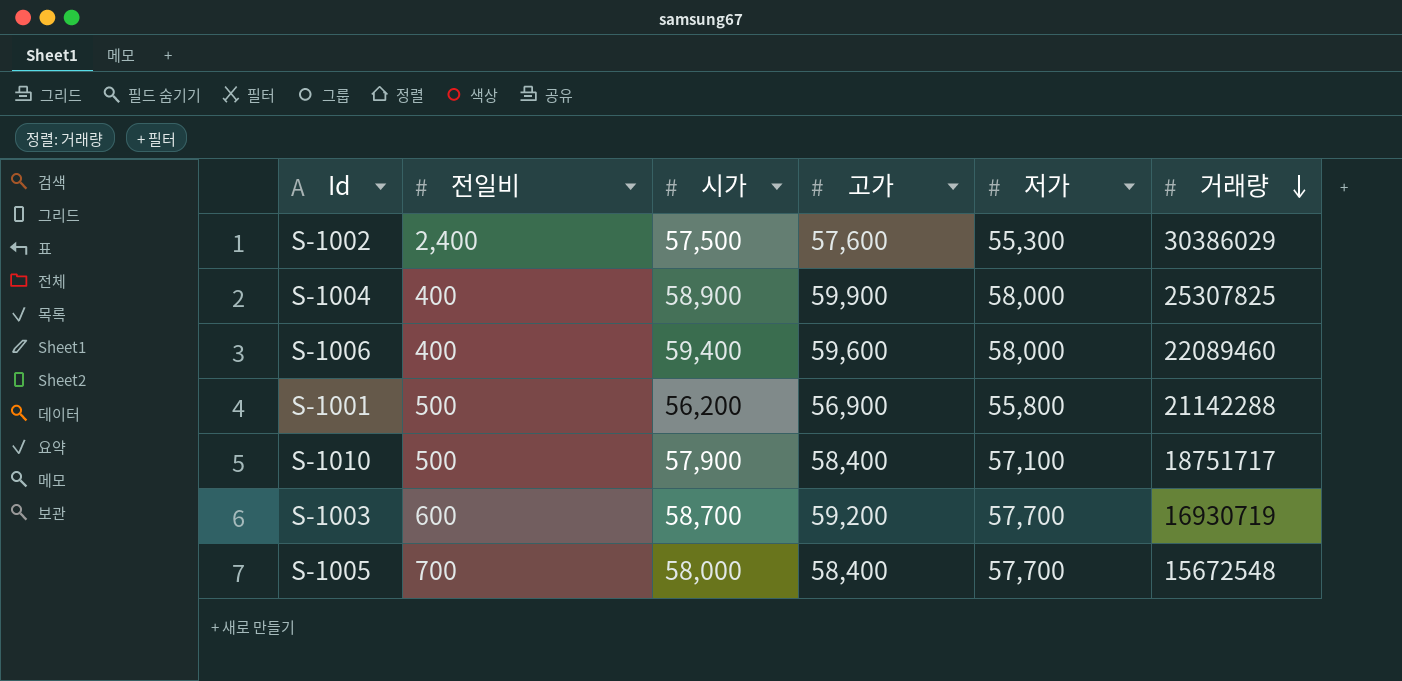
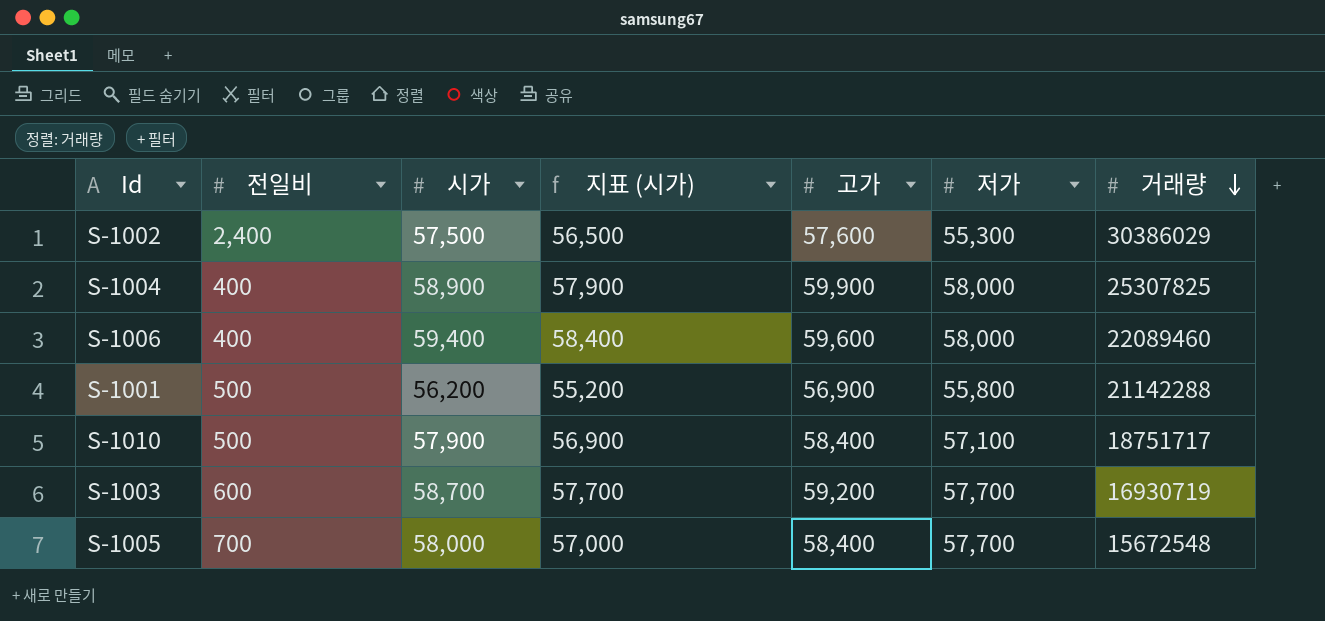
column 지표 (시가) | formula: none -> [시가] - 1000

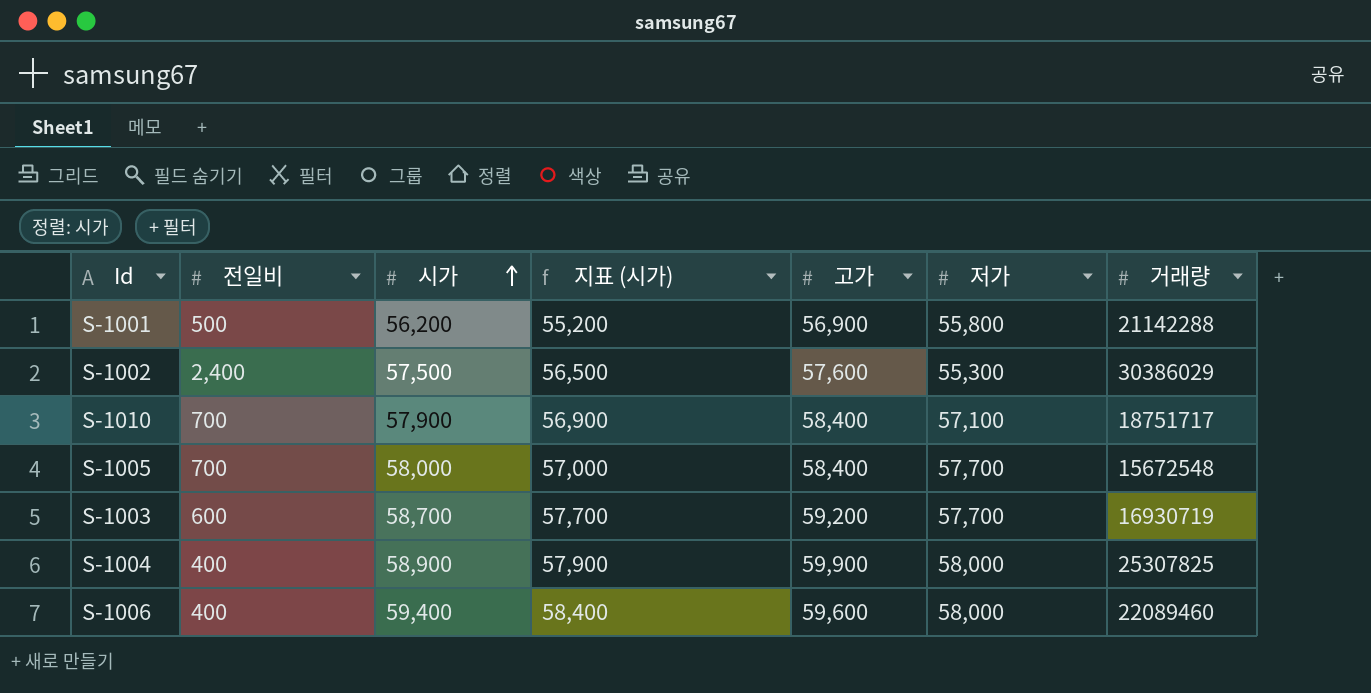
row order: 거래량 descending -> 시가 ascending
S-1010 | 전일비: 500 -> 700

